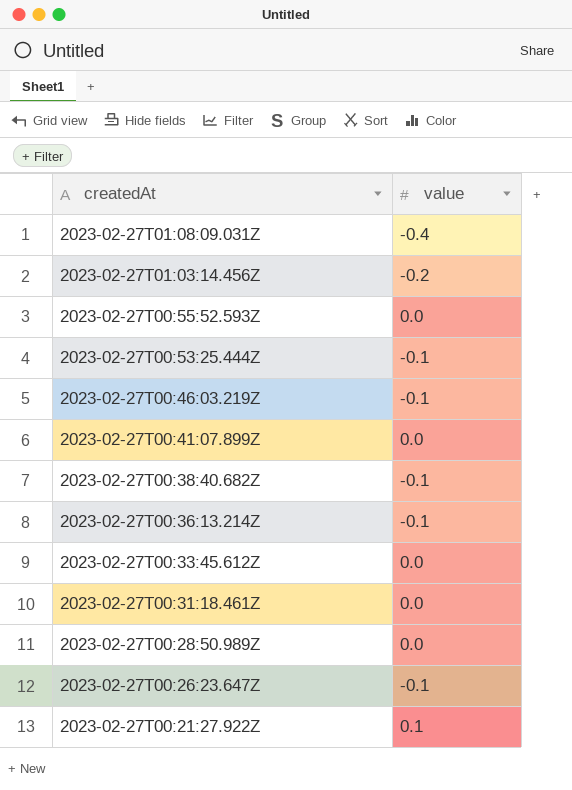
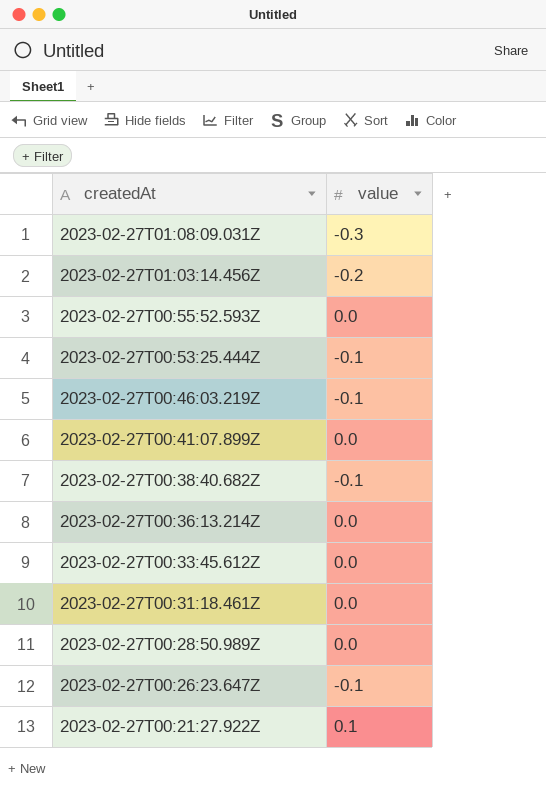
2023-02-27T01:08:09.031Z | value: -0.4 -> -0.3
2023-02-27T00:36:13.214Z | value: -0.1 -> 0.0

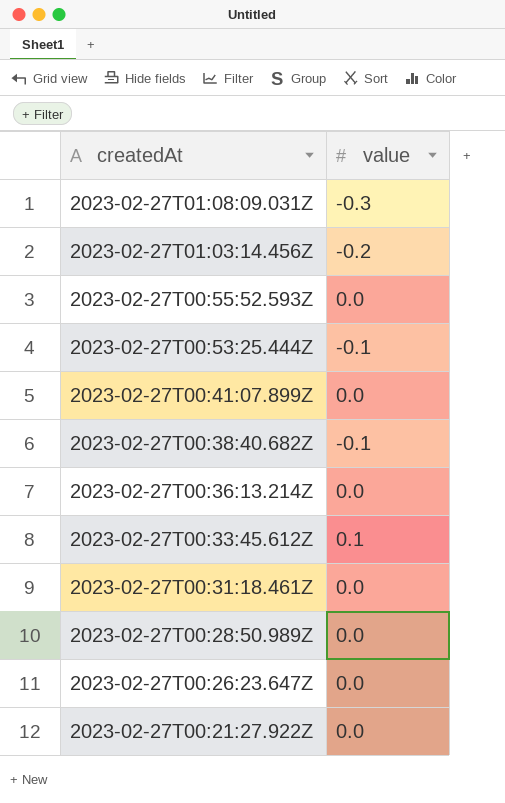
row 2023-02-27T00:46:03.219Z: -0.1 -> none
2023-02-27T00:33:45.612Z | value: 0.0 -> 0.1
2023-02-27T00:26:23.647Z | value: -0.1 -> 0.0
2023-02-27T00:21:27.922Z | value: 0.1 -> 0.0

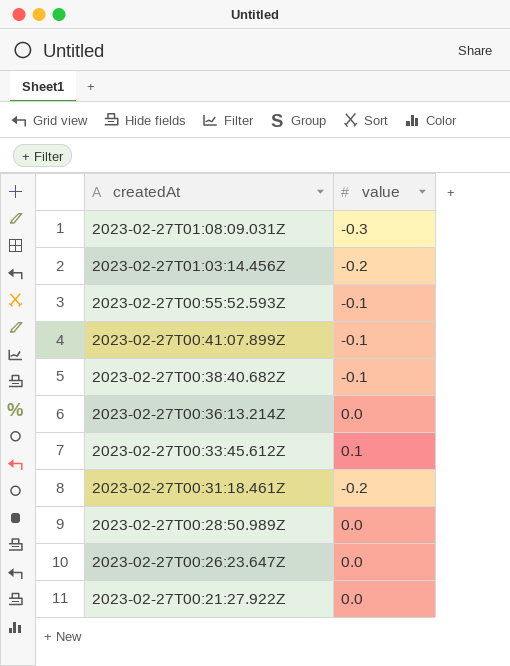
row 2023-02-27T00:53:25.444Z: -0.1 -> none
2023-02-27T00:55:52.593Z | value: 0.0 -> -0.1
2023-02-27T00:41:07.899Z | value: 0.0 -> -0.1
2023-02-27T00:31:18.461Z | value: 0.0 -> -0.2

